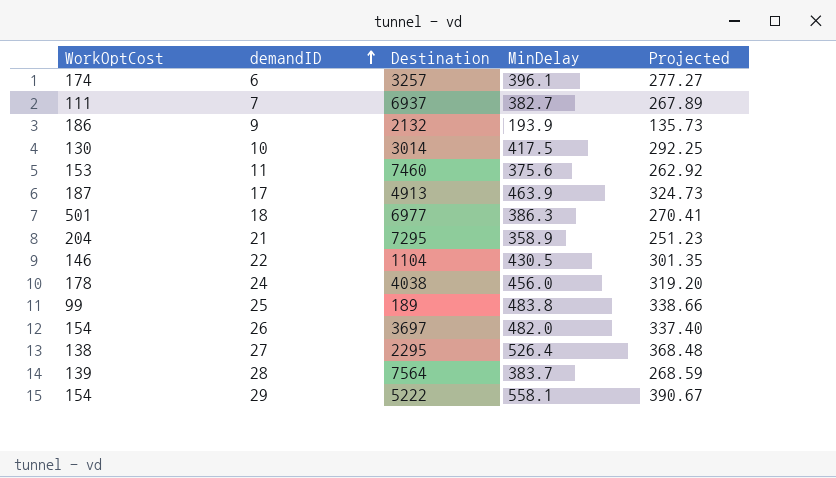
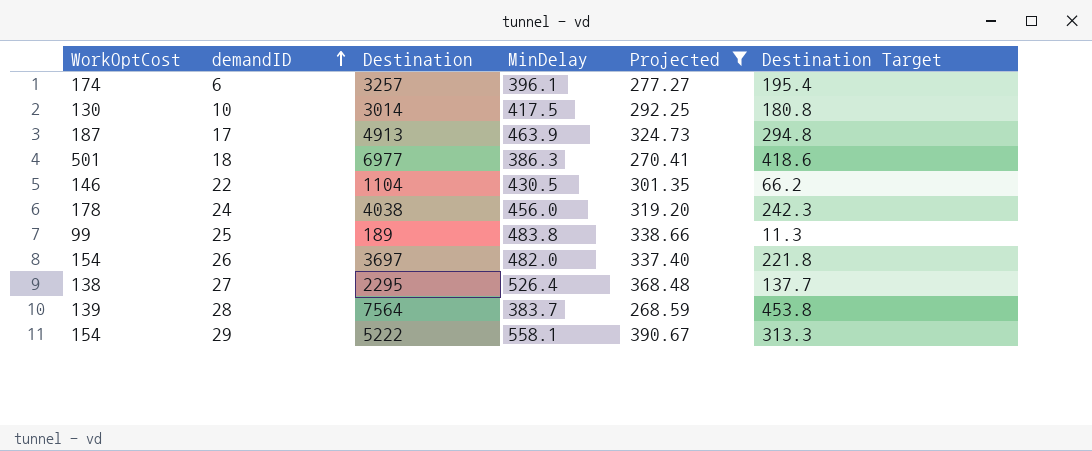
filter: none -> Projected >= 268.59
column Destination Target | formula: none -> [Destination] * 0.06

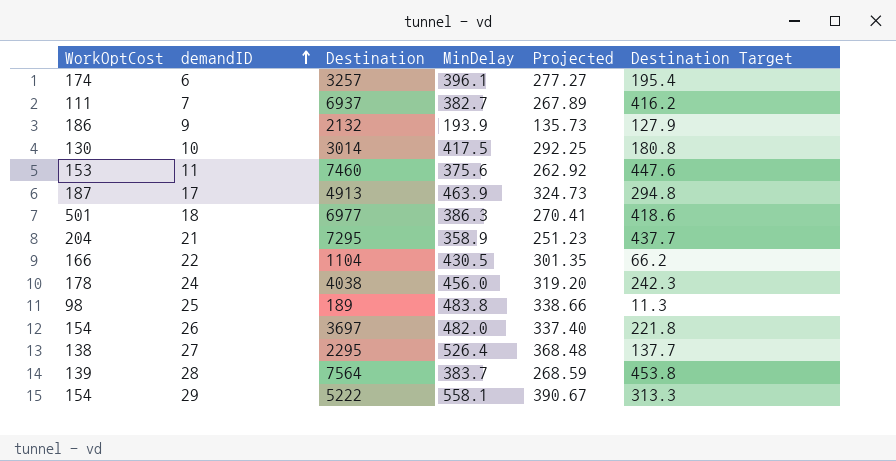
filter: Projected >= 268.59 -> none
22 | WorkOptCost: 146 -> 166
25 | WorkOptCost: 99 -> 98

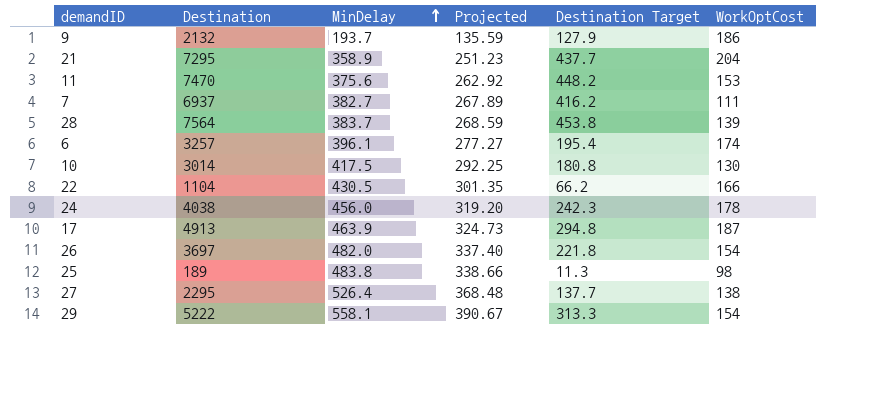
row order: demandID ascending -> MinDelay ascending
column WorkOptCost | position: 1 -> 6
row 18: 501 | 6977 | 386.3 | 270.41 | 418.6 -> none
9 | MinDelay: 193.9 -> 193.7
9 | Projected: 135.73 -> 135.59
11 | Destination: 7460 -> 7470
11 | Destination Target: 447.6 -> 448.2

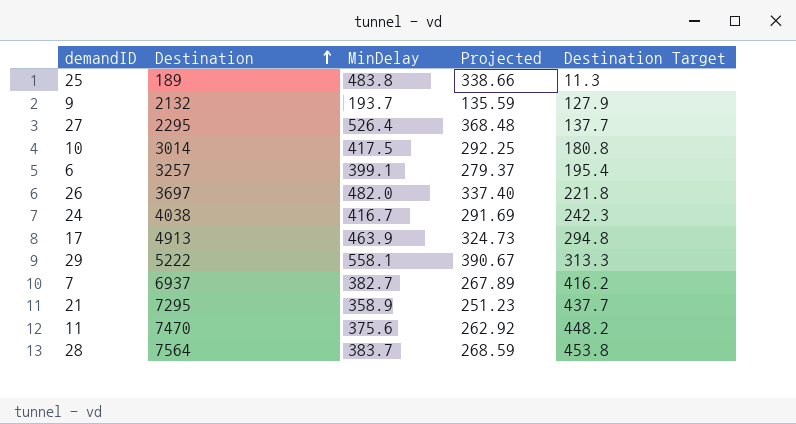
row order: MinDelay ascending -> Destination ascending
column WorkOptCost | position: 6 -> none
row 22: 1104 | 430.5 | 301.35 | 66.2 | 166 -> none
6 | MinDelay: 396.1 -> 399.1
6 | Projected: 277.27 -> 279.37
24 | MinDelay: 456.0 -> 416.7
24 | Projected: 319.20 -> 291.69

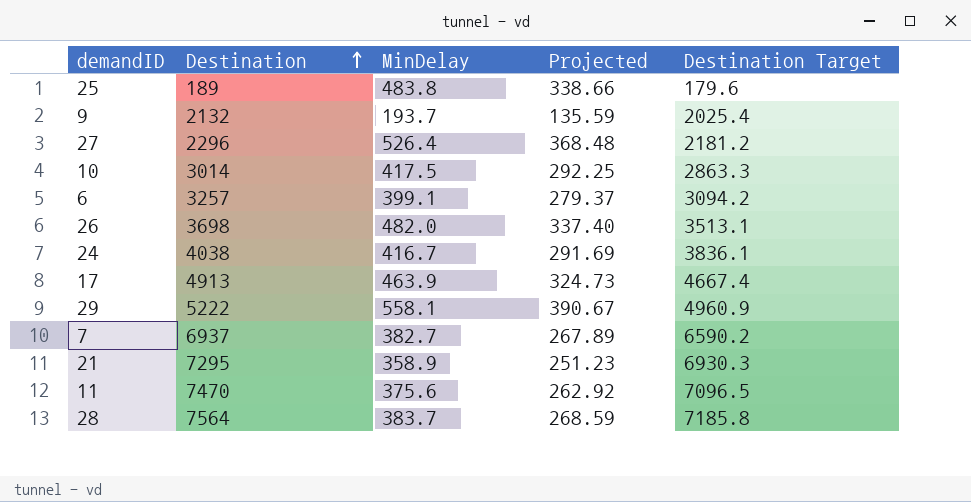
column Destination Target | formula: [Destination] * 0.06 -> [Destination] * 0.95
27 | Destination: 2295 -> 2296
26 | Destination: 3697 -> 3698

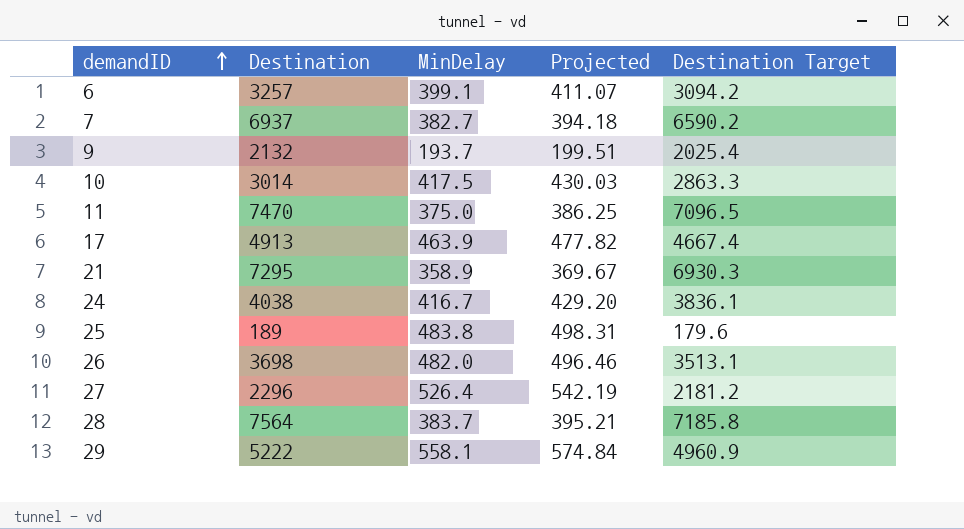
row order: Destination ascending -> demandID ascending
column Projected | formula: [MinDelay] * 0.7 -> [MinDelay] * 1.03
11 | MinDelay: 375.6 -> 375.0

